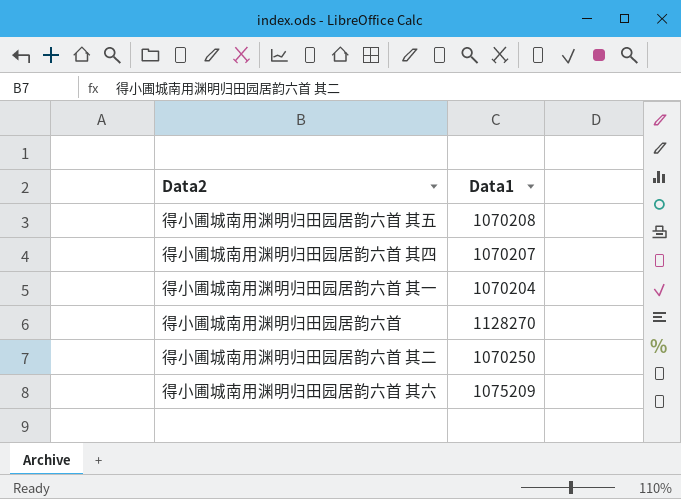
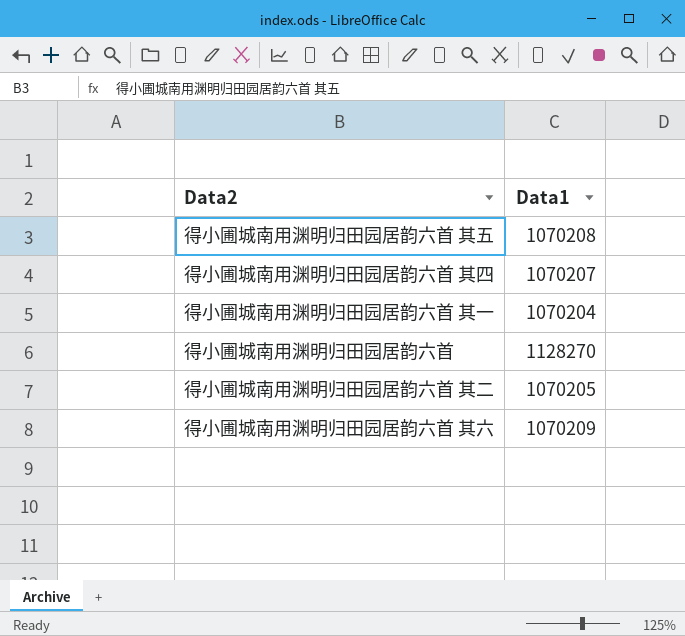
得小圃城南用渊明归田园居韵六首 其二 | Data1: 1070250 -> 1070205
得小圃城南用渊明归田园居韵六首 其六 | Data1: 1075209 -> 1070209

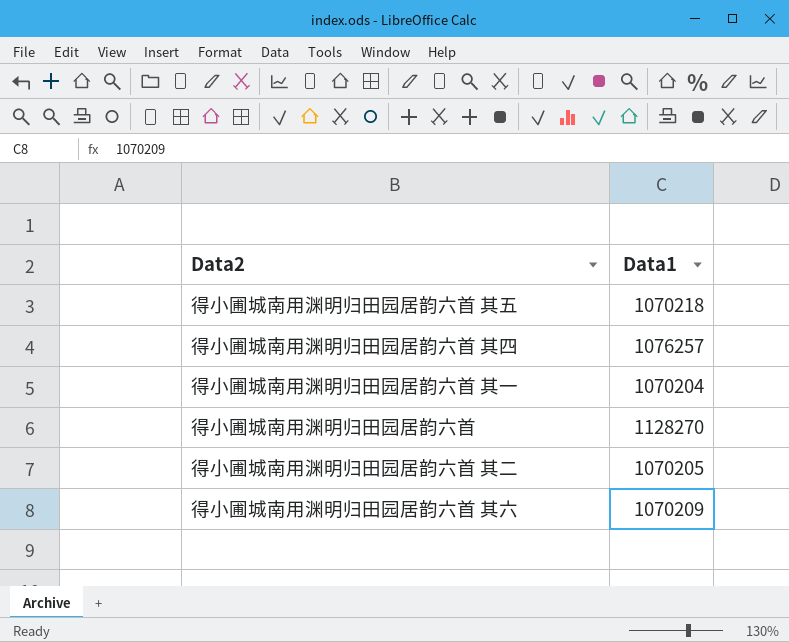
得小圃城南用渊明归田园居韵六首 其五 | Data1: 1070208 -> 1070218
得小圃城南用渊明归田园居韵六首 其四 | Data1: 1070207 -> 1076257

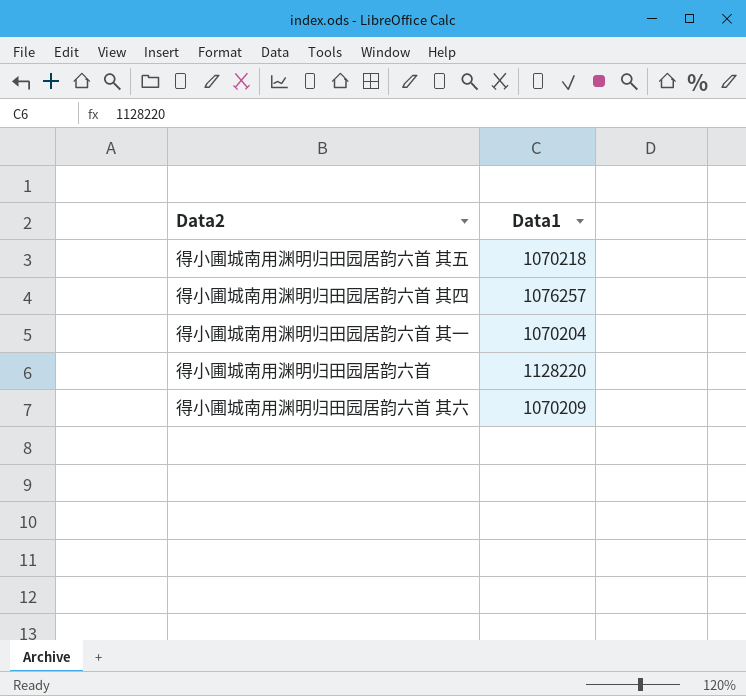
row 得小圃城南用渊明归田园居韵六首 其二: 1070205 -> none
得小圃城南用渊明归田园居韵六首 | Data1: 1128270 -> 1128220

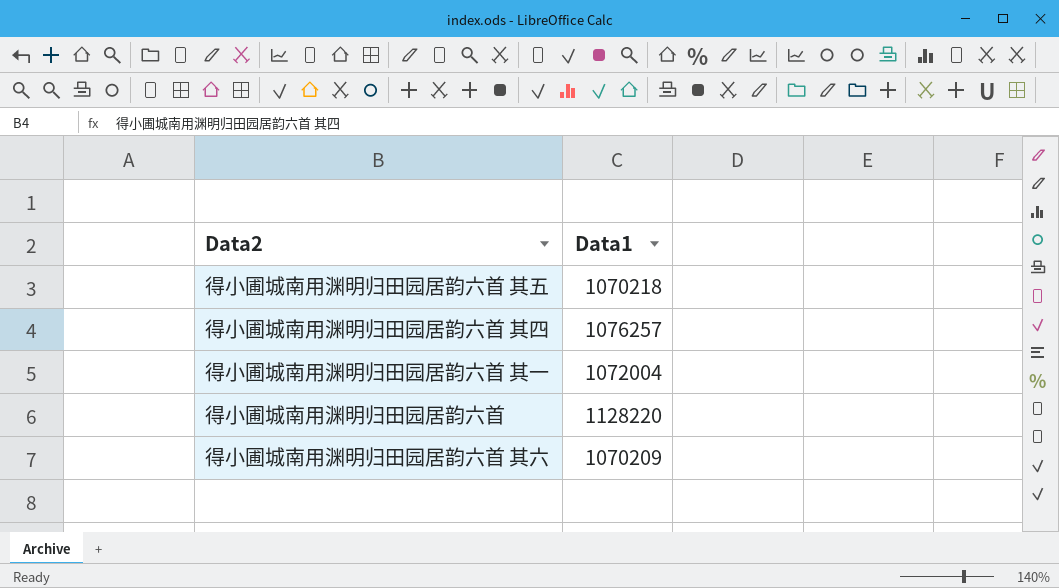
得小圃城南用渊明归田园居韵六首 其一 | Data1: 1070204 -> 1072004

